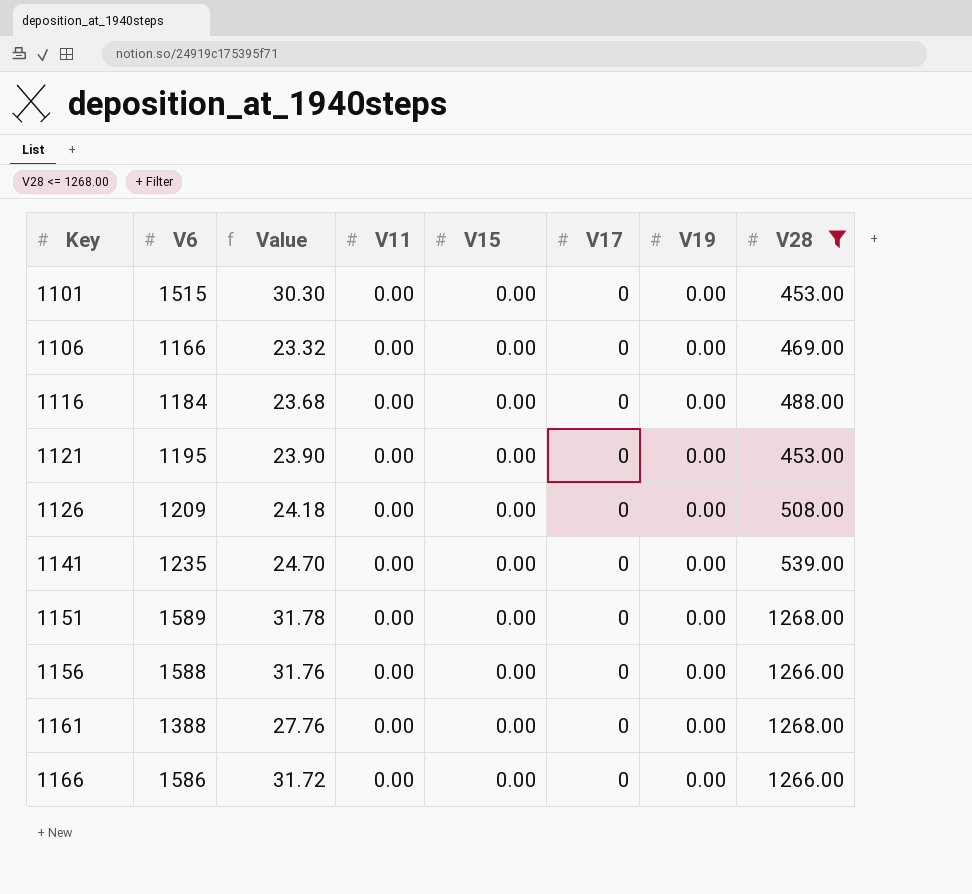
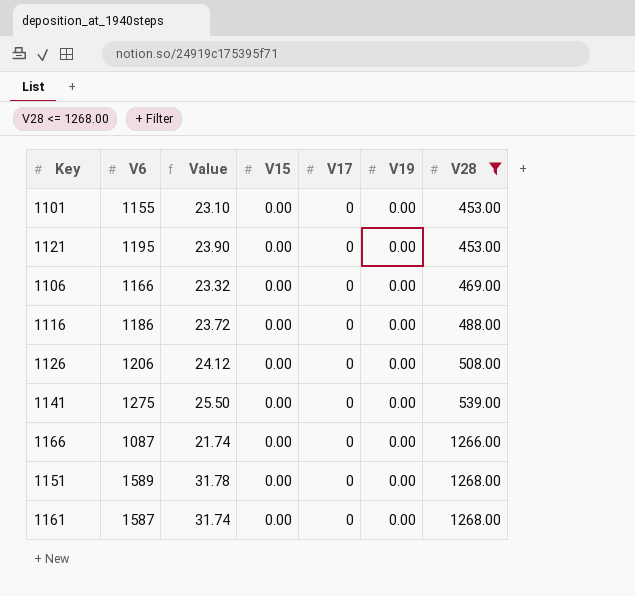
row order: Key ascending -> V28 ascending
column V11 | position: 4 -> none
row 1156: 1588 | 31.76 | 0.00 | 0.00 | 0 | 0.00 | 1266.00 -> none
1101 | V6: 1515 -> 1155
1101 | Value: 30.30 -> 23.10
1116 | V6: 1184 -> 1186
1116 | Value: 23.68 -> 23.72
1126 | V6: 1209 -> 1206
1126 | Value: 24.18 -> 24.12
1141 | V6: 1235 -> 1275
1141 | Value: 24.70 -> 25.50
1166 | V6: 1586 -> 1087
1166 | Value: 31.72 -> 21.74
1161 | V6: 1388 -> 1587
1161 | Value: 27.76 -> 31.74

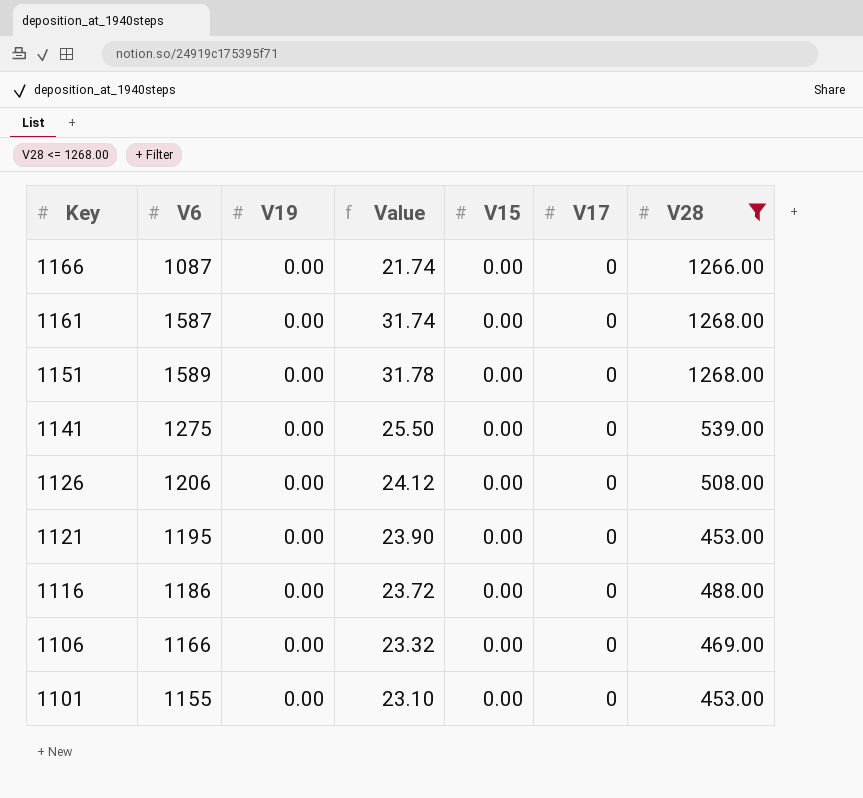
row order: V28 ascending -> Key descending
column V19 | position: 6 -> 3

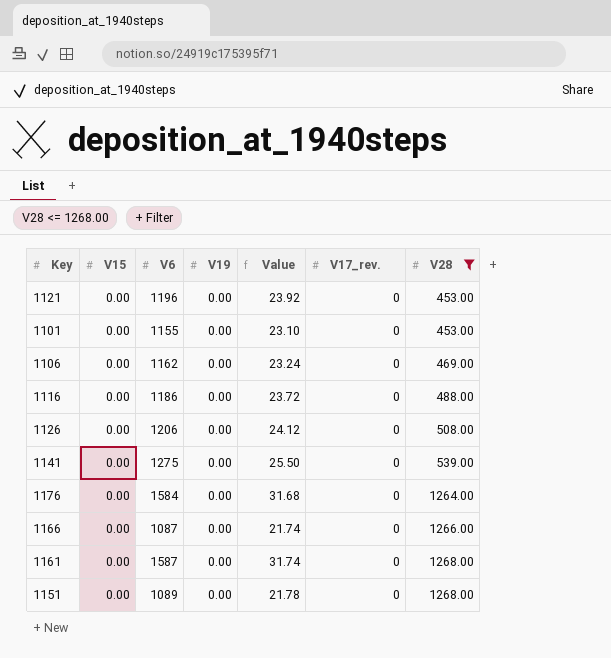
row order: Key descending -> V28 ascending
column V15 | position: 5 -> 2
column name: V17 -> V17_rev.
1121 | V6: 1195 -> 1196
1121 | Value: 23.90 -> 23.92
1106 | V6: 1166 -> 1162
1106 | Value: 23.32 -> 23.24
row 1176: none -> 0.00 | 1584 | 0.00 | 31.68 | 0 | 1264.00
1151 | V6: 1589 -> 1089
1151 | Value: 31.78 -> 21.78

